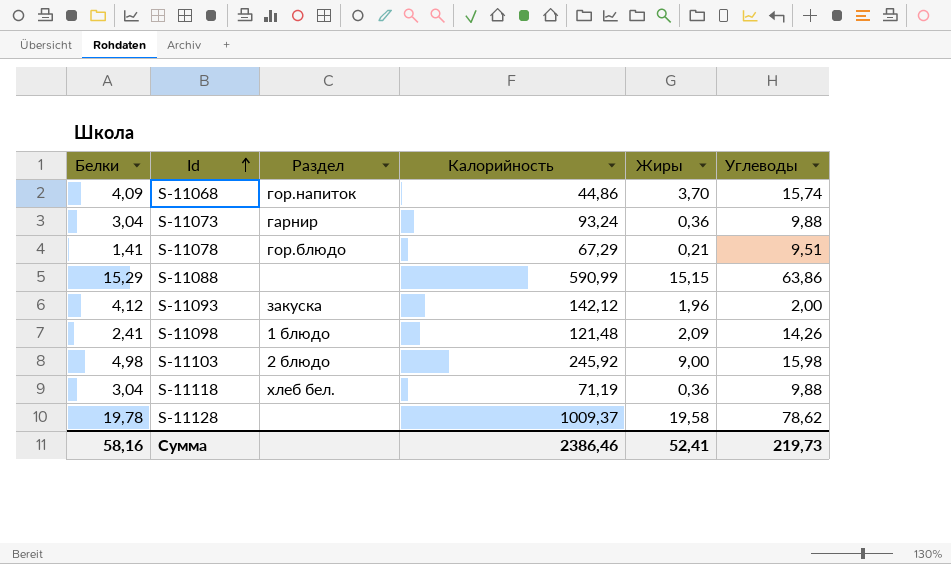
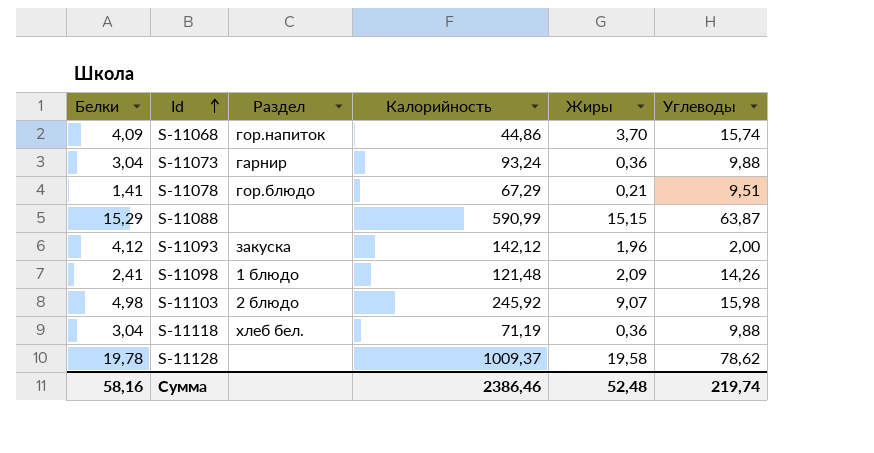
S-11088 | Углеводы: 63,86 -> 63,87
S-11103 | Жиры: 9,00 -> 9,07
Сумма | Жиры: 52,41 -> 52,48
Сумма | Углеводы: 219,73 -> 219,74

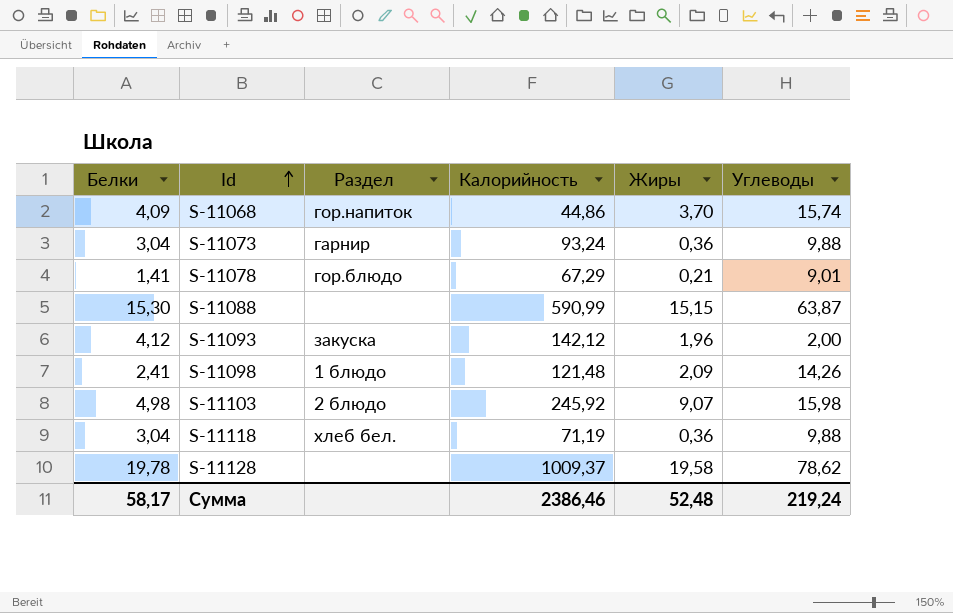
S-11078 | Углеводы: 9,51 -> 9,01
S-11088 | Белки: 15,29 -> 15,30
Сумма | Белки: 58,16 -> 58,17
Сумма | Углеводы: 219,74 -> 219,24

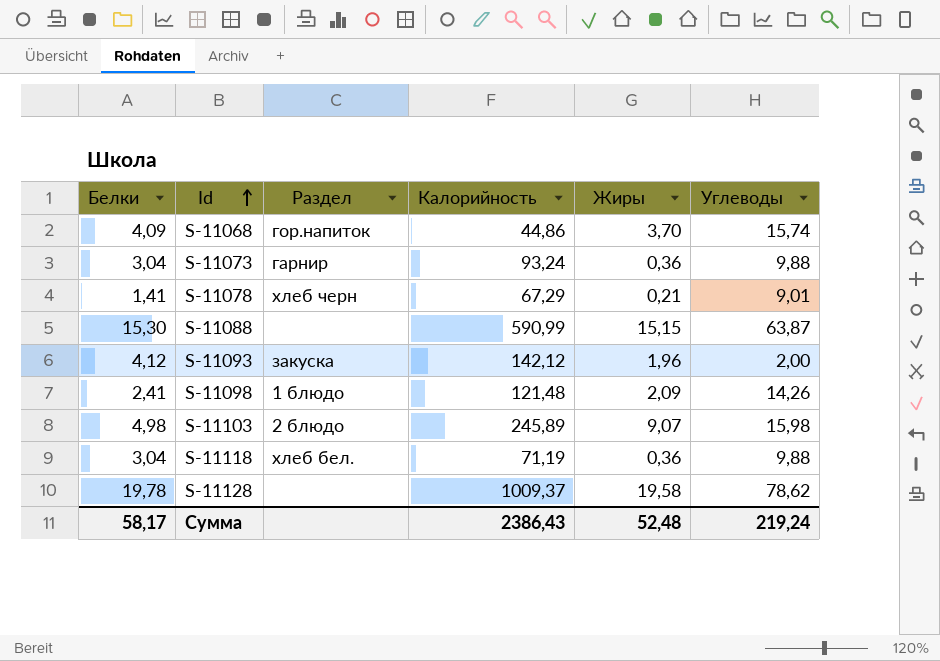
S-11078 | Раздел: гор.блюдо -> хлеб черн
S-11103 | Калорийность: 245,92 -> 245,89
Сумма | Калорийность: 2386,46 -> 2386,43

